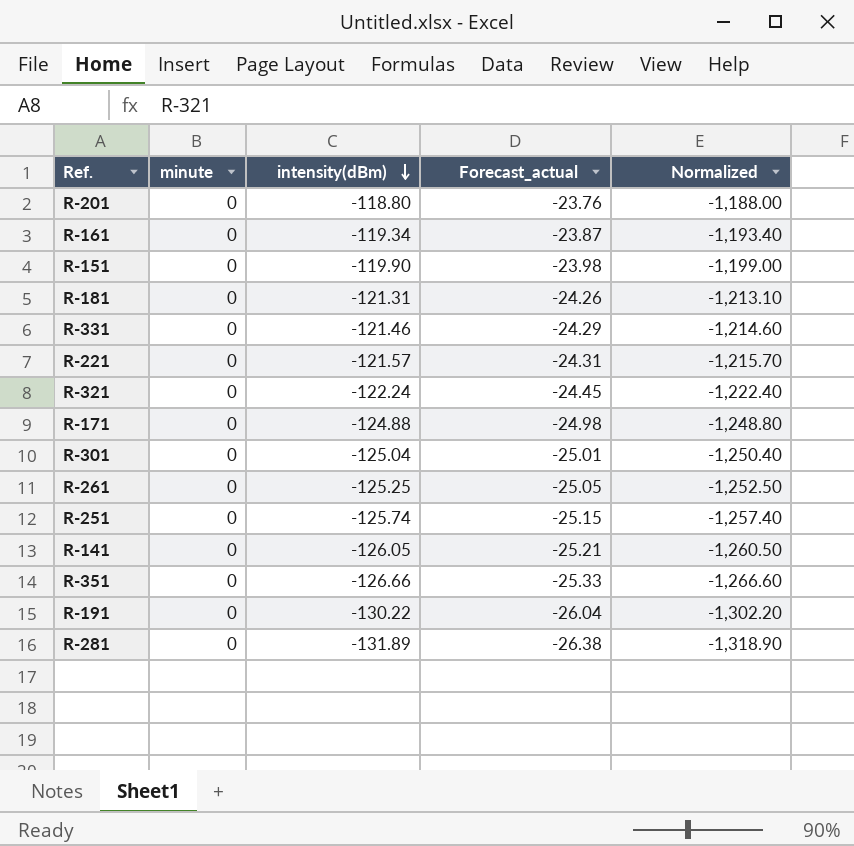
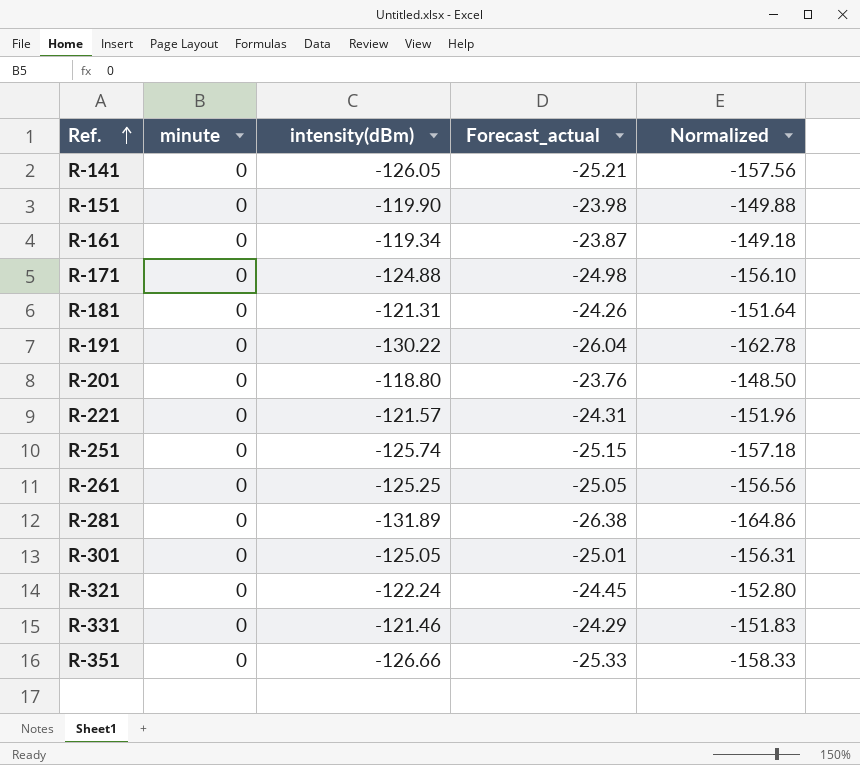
row order: intensity(dBm) descending -> Ref. ascending
column Normalized | formula: [intensity(dBm)] * 10 -> [intensity(dBm)] * 1.25
R-301 | intensity(dBm): -125.04 -> -125.05

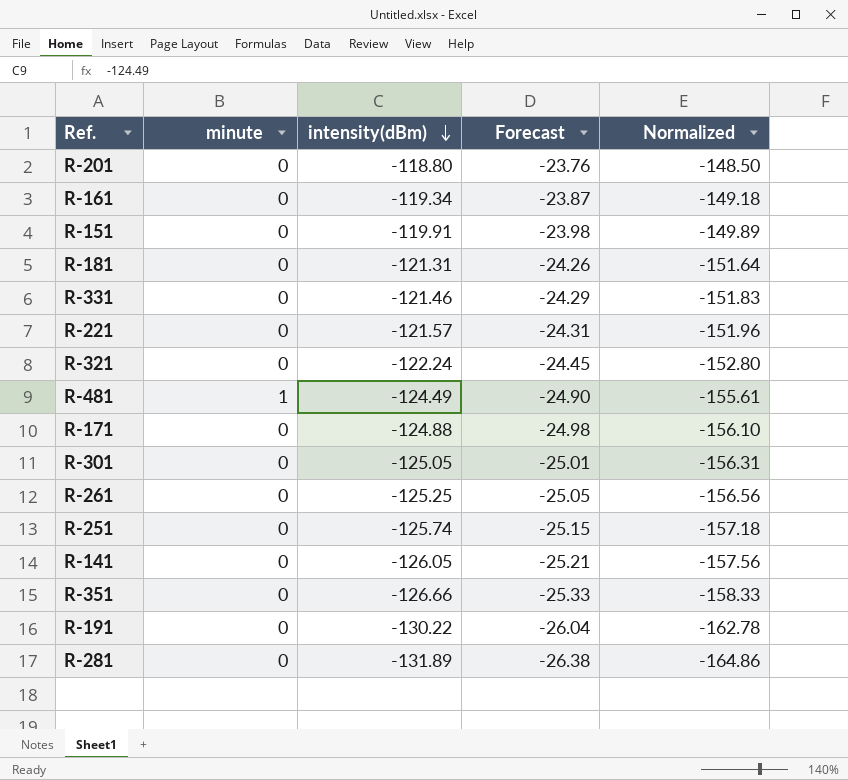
row order: Ref. ascending -> intensity(dBm) descending
column name: Forecast_actual -> Forecast
R-151 | intensity(dBm): -119.90 -> -119.91
R-151 | Normalized: -149.88 -> -149.89
row R-481: none -> 1 | -124.49 | -24.90 | -155.61

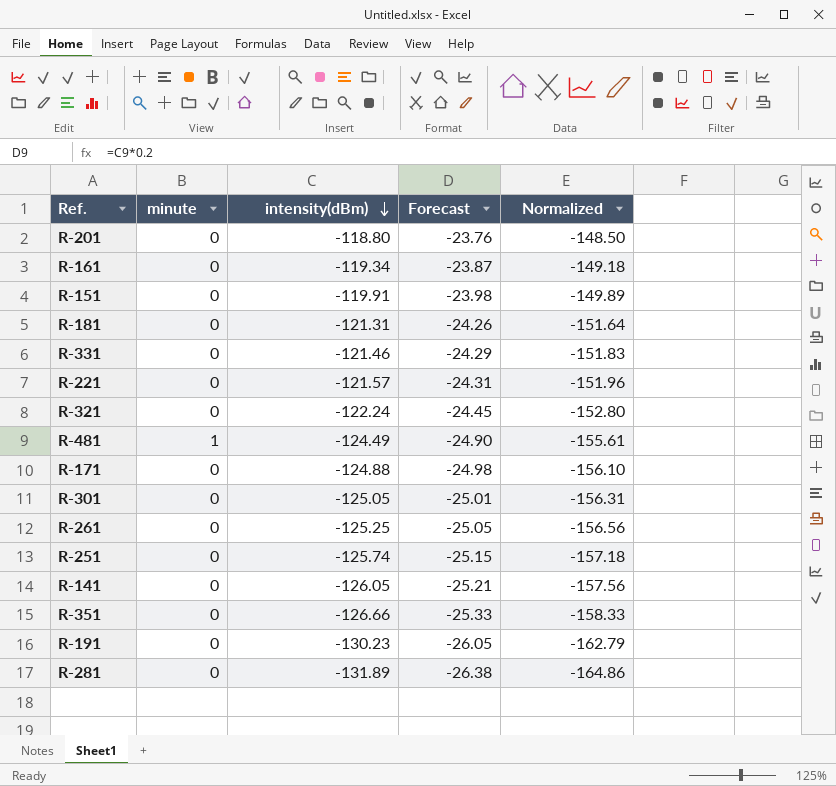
R-191 | intensity(dBm): -130.22 -> -130.23
R-191 | Forecast: -26.04 -> -26.05
R-191 | Normalized: -162.78 -> -162.79

